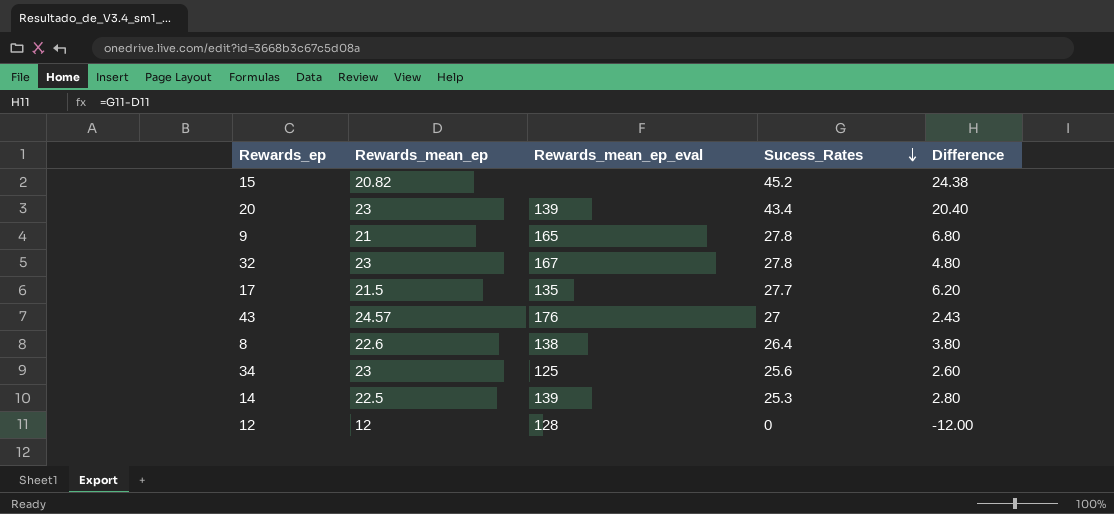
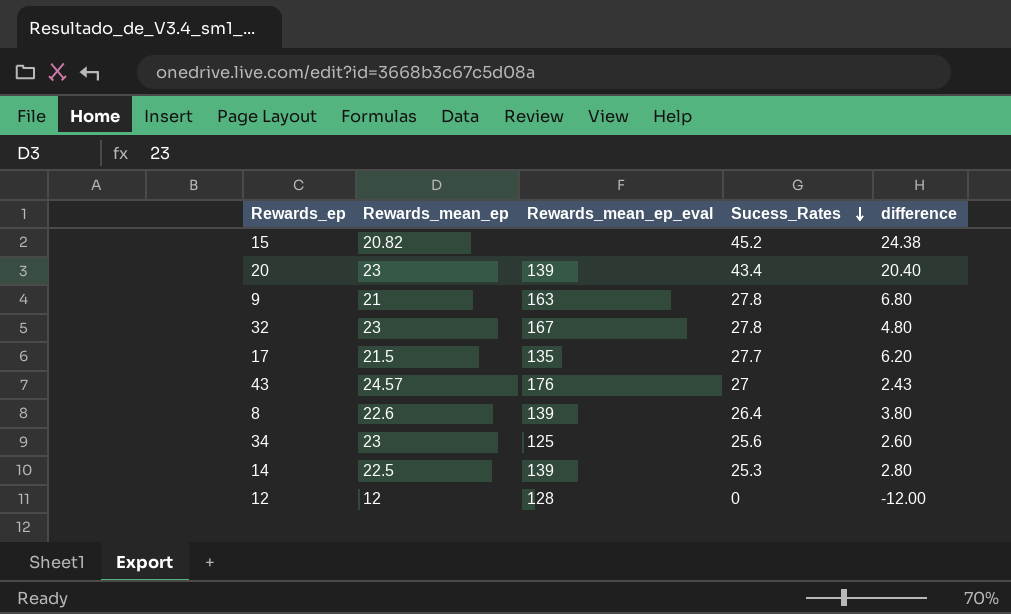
column name: Difference -> difference
9 | Rewards_mean_ep_eval: 165 -> 163
8 | Rewards_mean_ep_eval: 138 -> 139

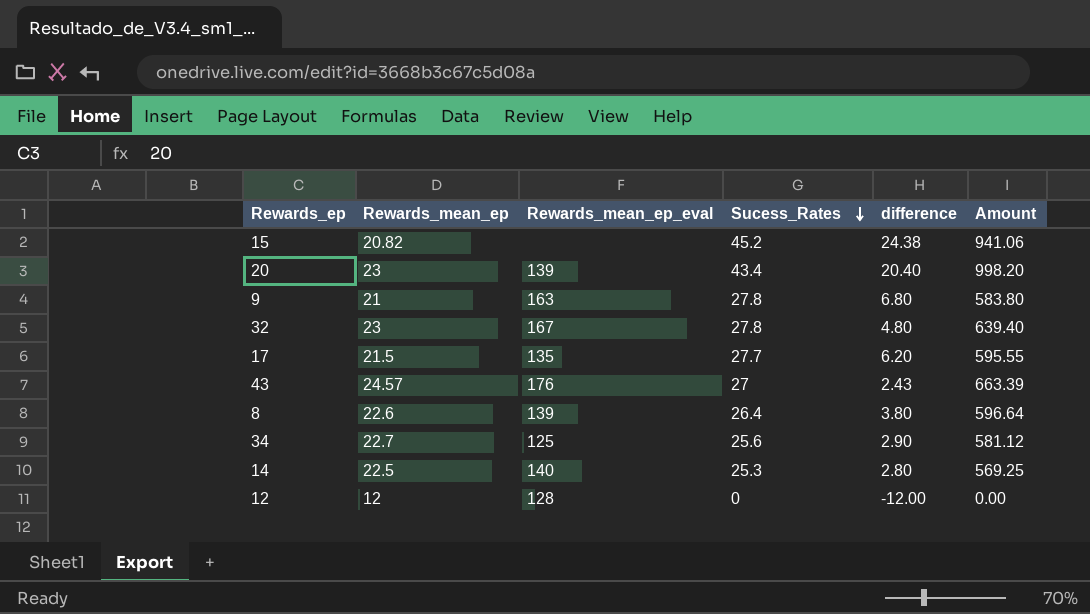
column Amount | formula: none -> [Rewards_mean_ep] * [Sucess_Rates]
34 | Rewards_mean_ep: 23 -> 22.7
34 | difference: 2.60 -> 2.90
14 | Rewards_mean_ep_eval: 139 -> 140

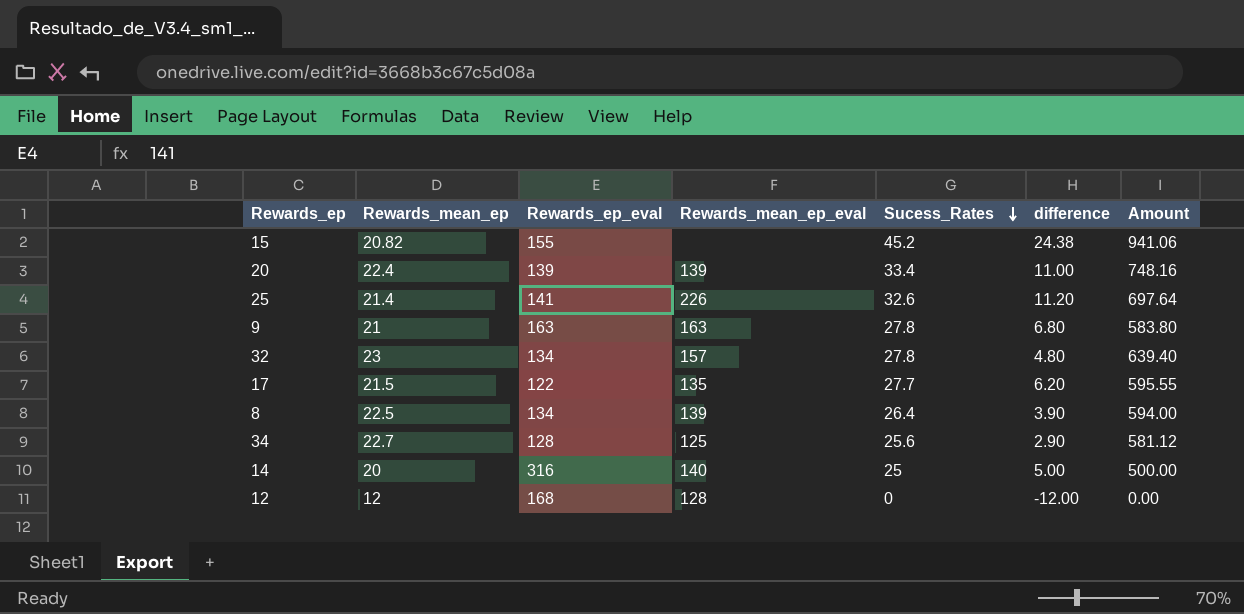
column Rewards_ep_eval | position: none -> 3
row 43: 24.57 | 176 | 27 | 2.43 | 663.39 -> none
20 | Rewards_mean_ep: 23 -> 22.4
20 | Sucess_Rates: 43.4 -> 33.4
20 | difference: 20.40 -> 11.00
20 | Amount: 998.20 -> 748.16
row 25: none -> 21.4 | 141 | 226 | 32.6 | 11.20 | 697.64
32 | Rewards_mean_ep_eval: 167 -> 157
8 | Rewards_mean_ep: 22.6 -> 22.5
8 | difference: 3.80 -> 3.90
8 | Amount: 596.64 -> 594.00
14 | Rewards_mean_ep: 22.5 -> 20
14 | Sucess_Rates: 25.3 -> 25
14 | difference: 2.80 -> 5.00
14 | Amount: 569.25 -> 500.00

